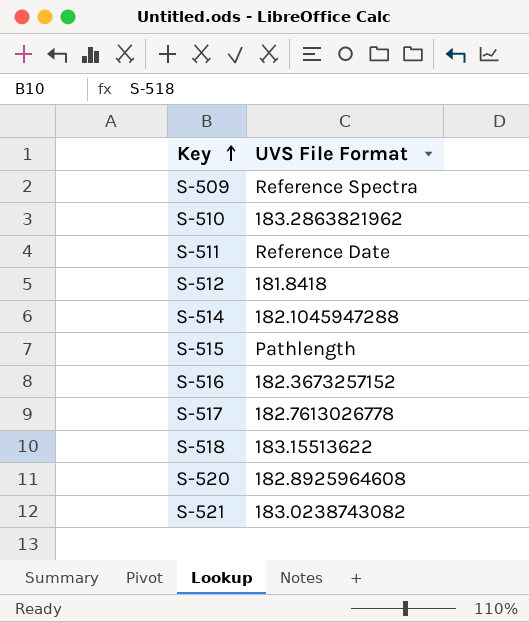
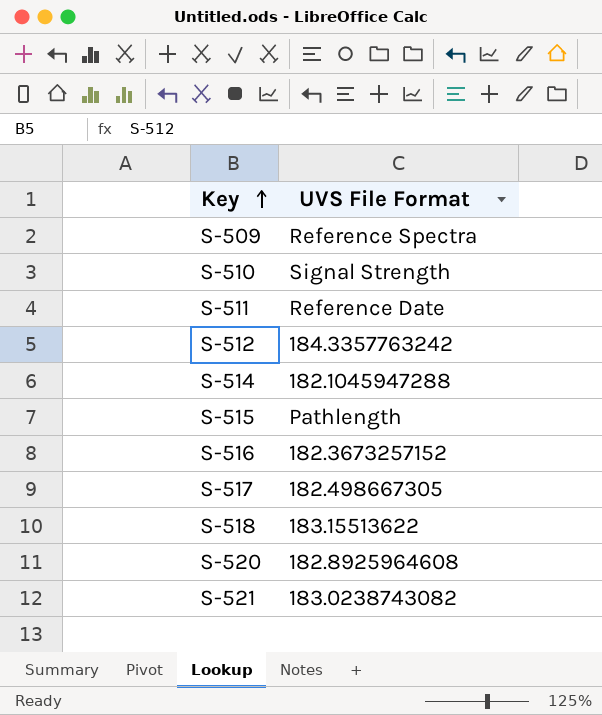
S-510 | UVS File Format: 183.2863821962 -> Signal Strength
S-512 | UVS File Format: 181.8418 -> 184.3357763242
S-517 | UVS File Format: 182.7613026778 -> 182.498667305

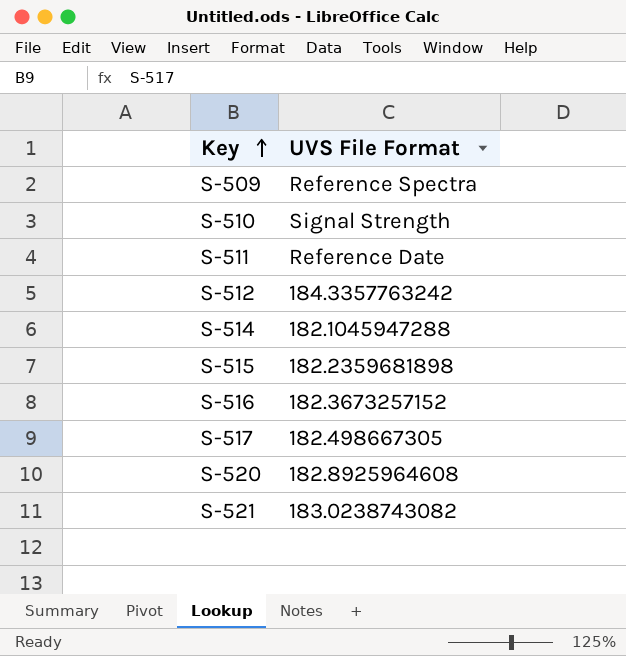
row S-518: 183.15513622 -> none
S-515 | UVS File Format: Pathlength -> 182.2359681898

